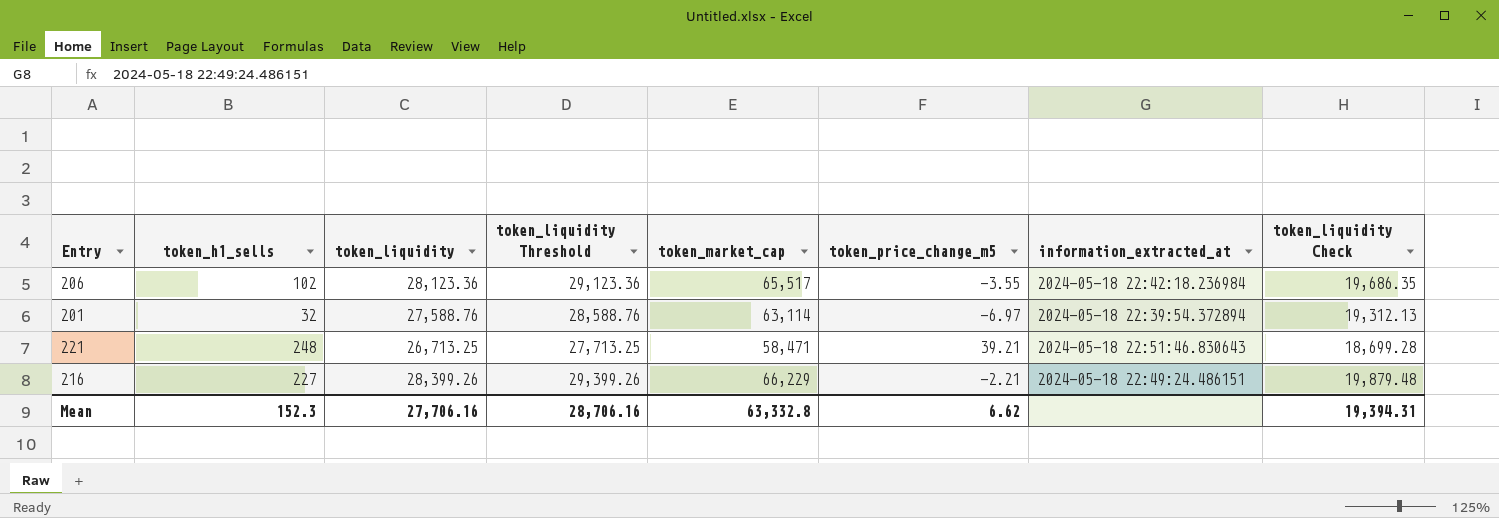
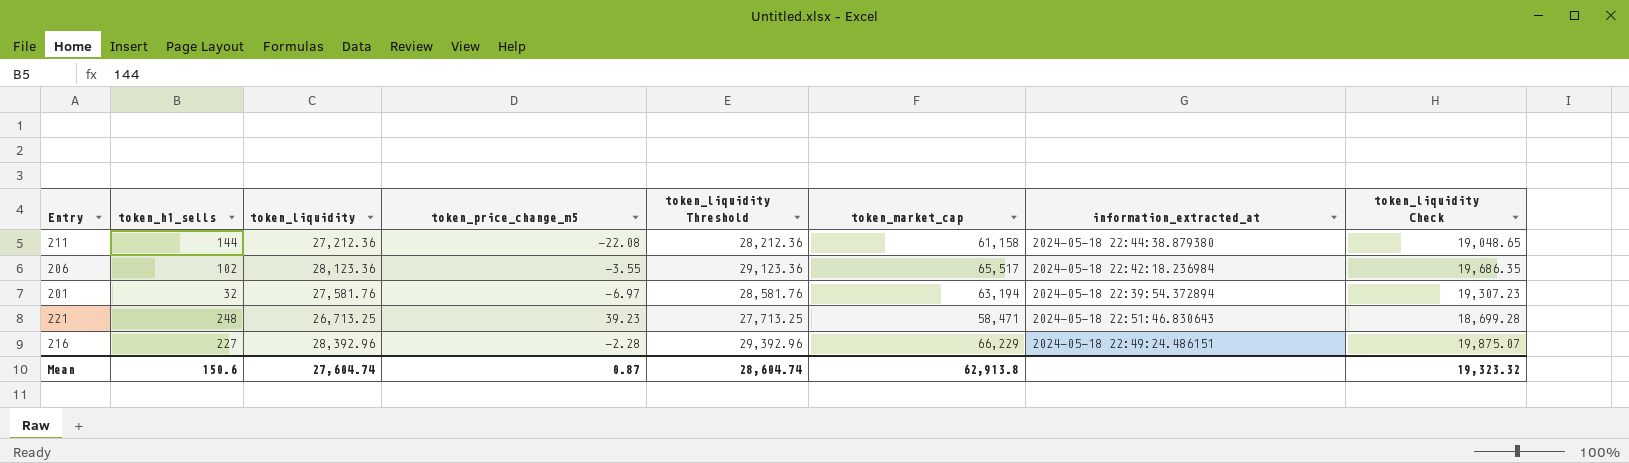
column token_price_change_m5 | position: 6 -> 4
row 211: none -> 144 | 27,212.36 | -22.08 | 28,212.36 | 61,158 | 2024-05-18 22:44:38.879380 | 19,048.65
201 | token_liquidity: 27,588.76 -> 27,581.76
201 | token_liquidity Threshold: 28,588.76 -> 28,581.76
201 | token_market_cap: 63,114 -> 63,194
201 | token_liquidity Check: 19,312.13 -> 19,307.23
221 | token_price_change_m5: 39.21 -> 39.23
216 | token_liquidity: 28,399.26 -> 28,392.96
216 | token_price_change_m5: -2.21 -> -2.28
216 | token_liquidity Threshold: 29,399.26 -> 29,392.96
216 | token_liquidity Check: 19,879.48 -> 19,875.07
Mean | token_h1_sells: 152.3 -> 150.6
Mean | token_liquidity: 27,706.16 -> 27,604.74
Mean | token_price_change_m5: 6.62 -> 0.87
Mean | token_liquidity Threshold: 28,706.16 -> 28,604.74
Mean | token_market_cap: 63,332.8 -> 62,913.8
Mean | token_liquidity Check: 19,394.31 -> 19,323.32

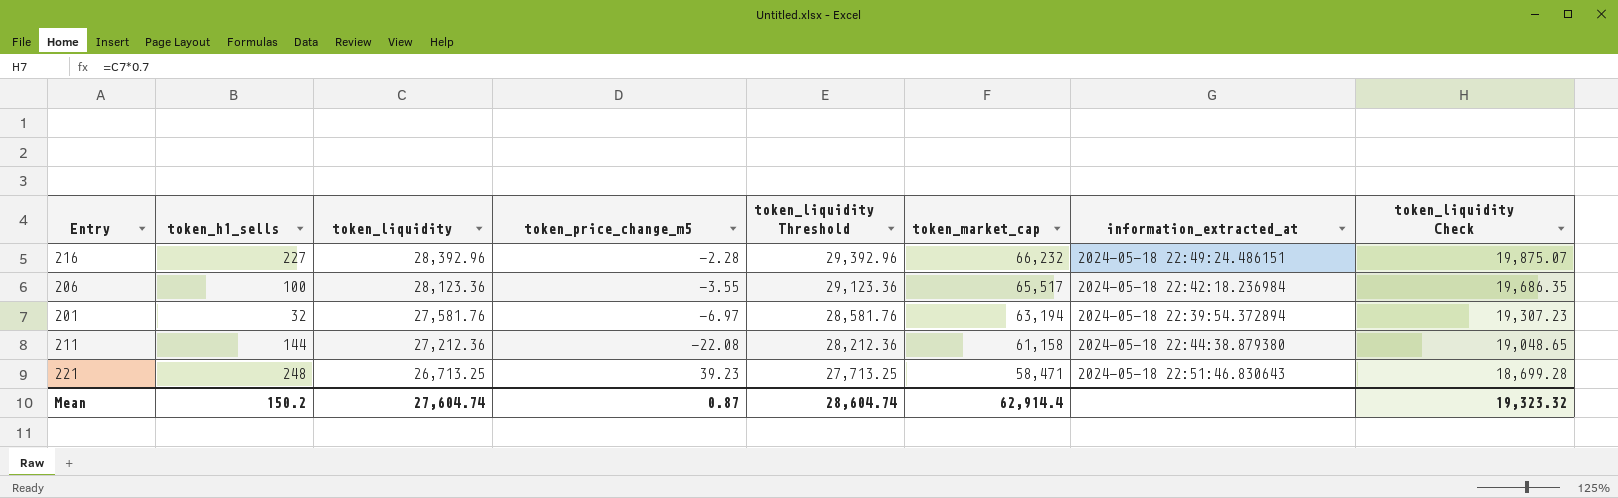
row order: none -> token_liquidity descending
216 | token_market_cap: 66,229 -> 66,232
206 | token_h1_sells: 102 -> 100
Mean | token_h1_sells: 150.6 -> 150.2
Mean | token_market_cap: 62,913.8 -> 62,914.4

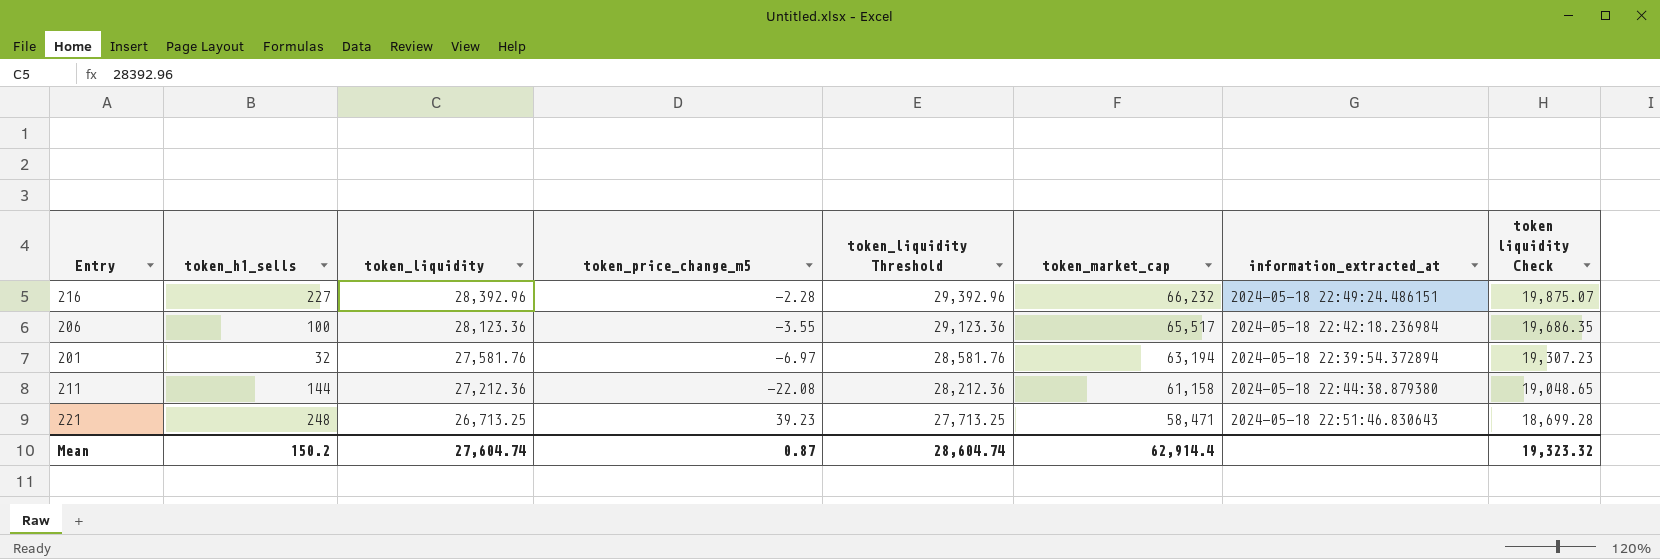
column name: token_liquidity Check -> token liquidity Check

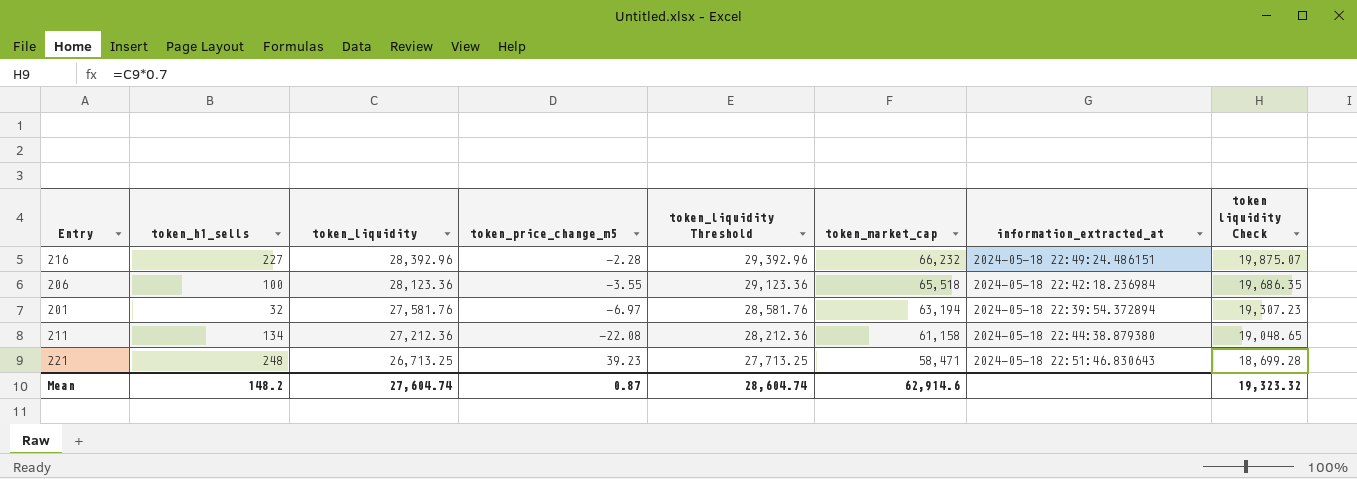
206 | token_market_cap: 65,517 -> 65,518
211 | token_h1_sells: 144 -> 134
Mean | token_h1_sells: 150.2 -> 148.2
Mean | token_market_cap: 62,914.4 -> 62,914.6

